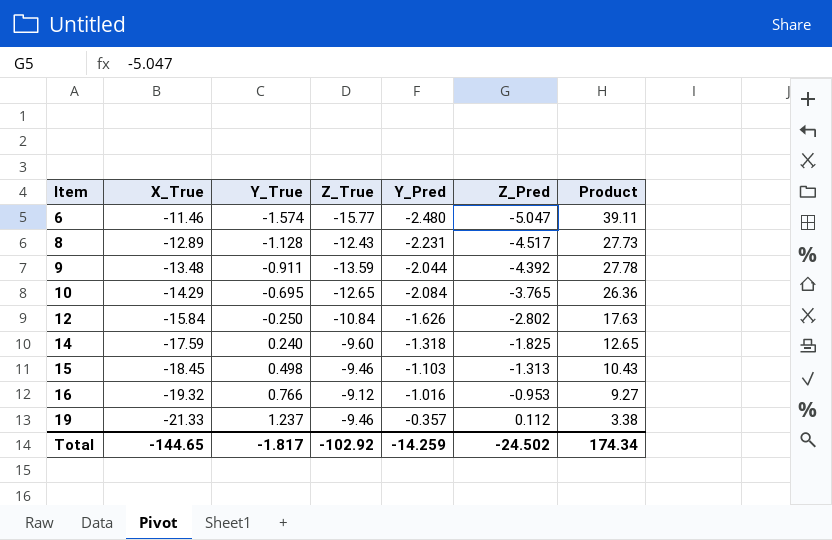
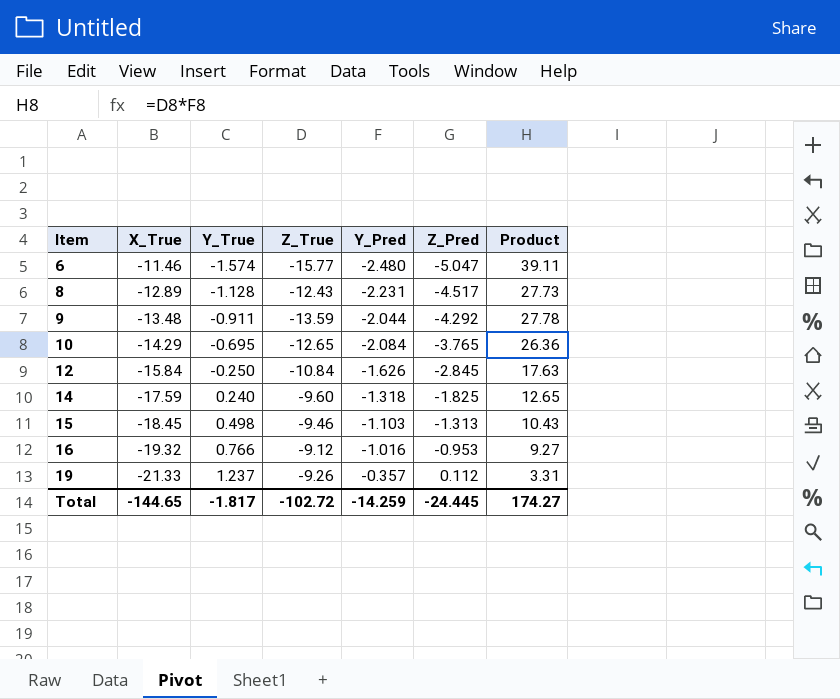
9 | Z_Pred: -4.392 -> -4.292
12 | Z_Pred: -2.802 -> -2.845
19 | Z_True: -9.46 -> -9.26
19 | Product: 3.38 -> 3.31
Total | Z_True: -102.92 -> -102.72
Total | Z_Pred: -24.502 -> -24.445
Total | Product: 174.34 -> 174.27

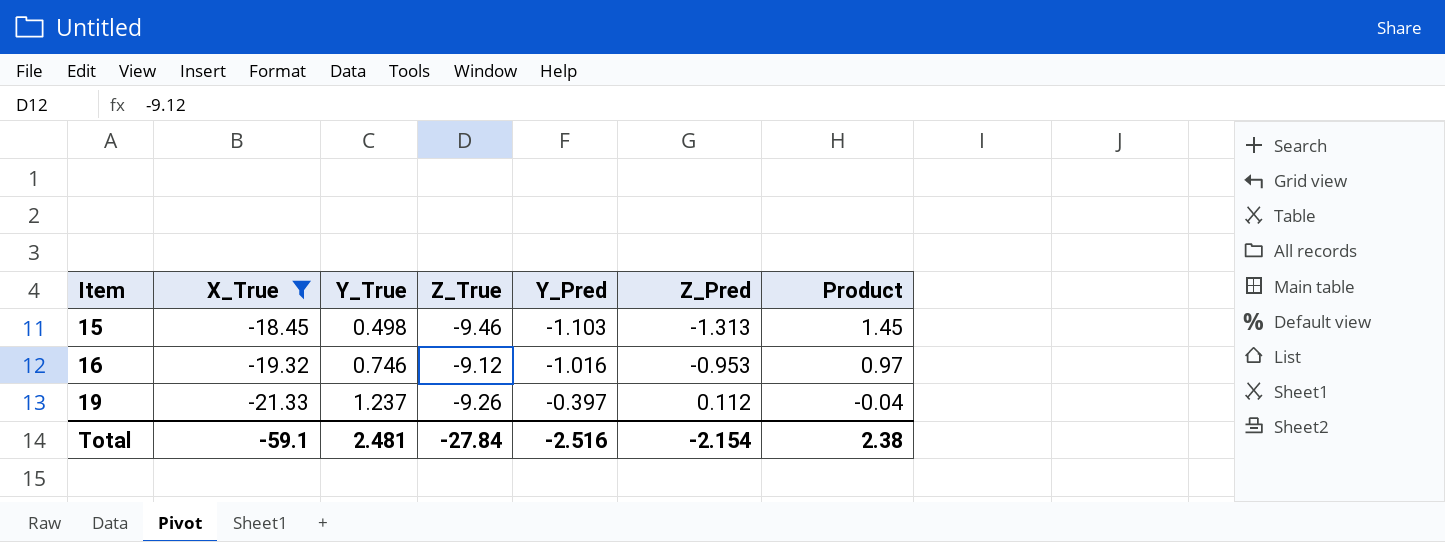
filter: none -> X_True <= -18.45
column Product | formula: [Z_True] * [Y_Pred] -> [Y_Pred] * [Z_Pred]
16 | Y_True: 0.766 -> 0.746
19 | Y_Pred: -0.357 -> -0.397
Total | X_True: -144.65 -> -59.1
Total | Y_True: -1.817 -> 2.481
Total | Z_True: -102.72 -> -27.84
Total | Y_Pred: -14.259 -> -2.516
Total | Z_Pred: -24.445 -> -2.154
Total | Product: 174.27 -> 2.38

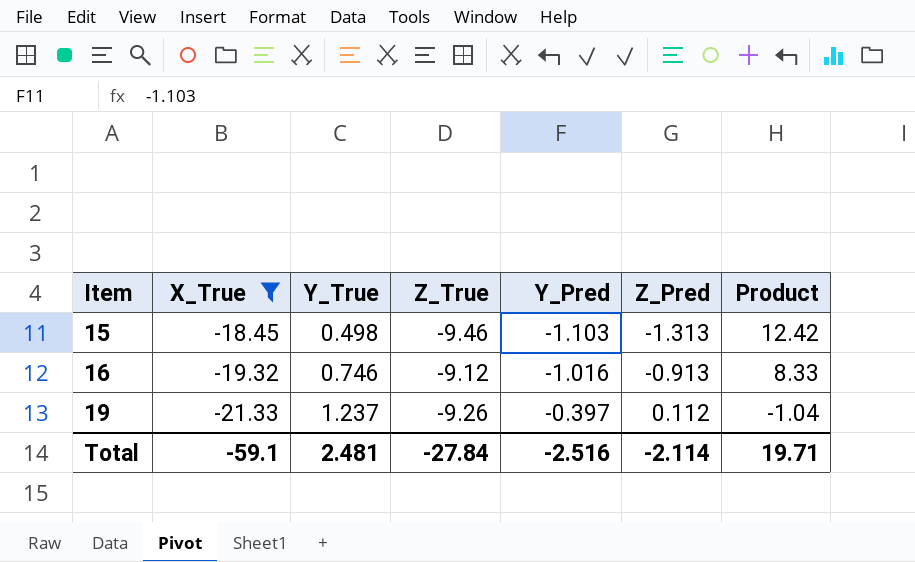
column Product | formula: [Y_Pred] * [Z_Pred] -> [Z_True] * [Z_Pred]
16 | Z_Pred: -0.953 -> -0.913
Total | Z_Pred: -2.154 -> -2.114
Total | Product: 2.38 -> 19.71

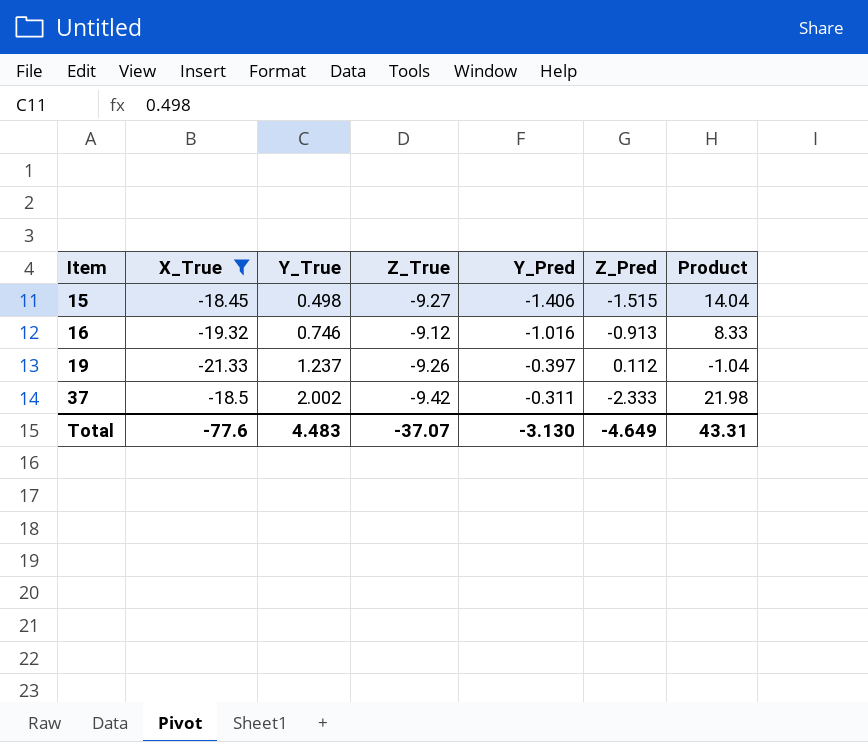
15 | Z_True: -9.46 -> -9.27
15 | Y_Pred: -1.103 -> -1.406
15 | Z_Pred: -1.313 -> -1.515
15 | Product: 12.42 -> 14.04
row 37: none -> -18.5 | 2.002 | -9.42 | -0.311 | -2.333 | 21.98
Total | X_True: -59.1 -> -77.6
Total | Y_True: 2.481 -> 4.483
Total | Z_True: -27.84 -> -37.07
Total | Y_Pred: -2.516 -> -3.130
Total | Z_Pred: -2.114 -> -4.649
Total | Product: 19.71 -> 43.31

